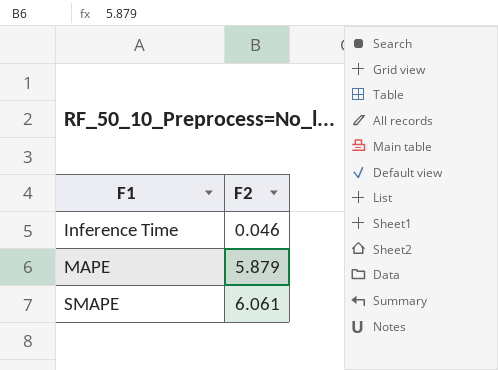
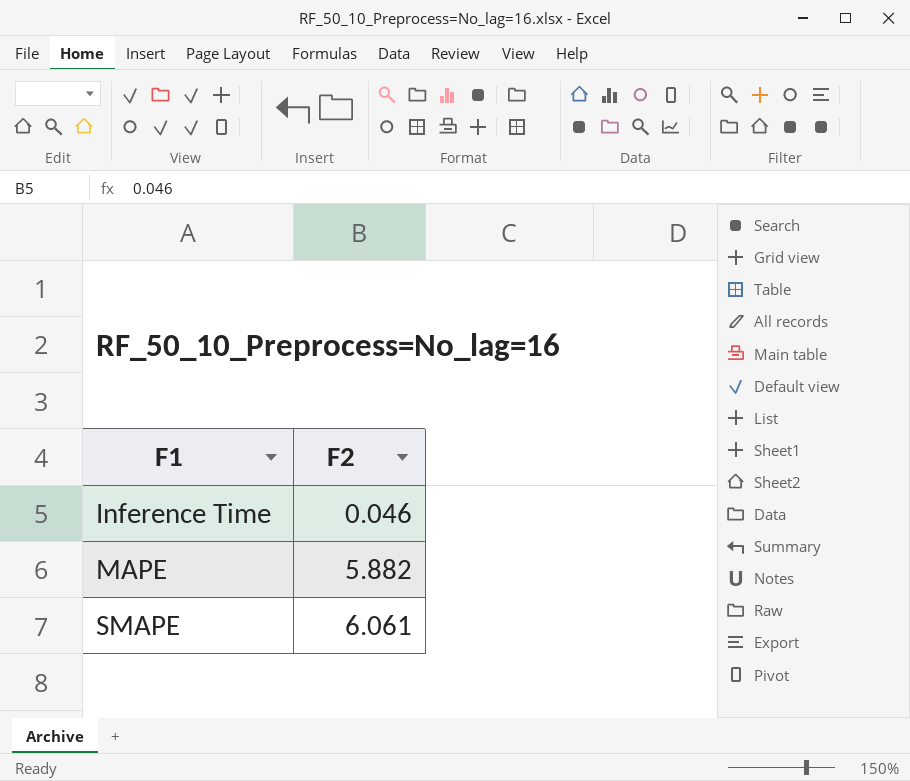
MAPE | F2: 5.879 -> 5.882

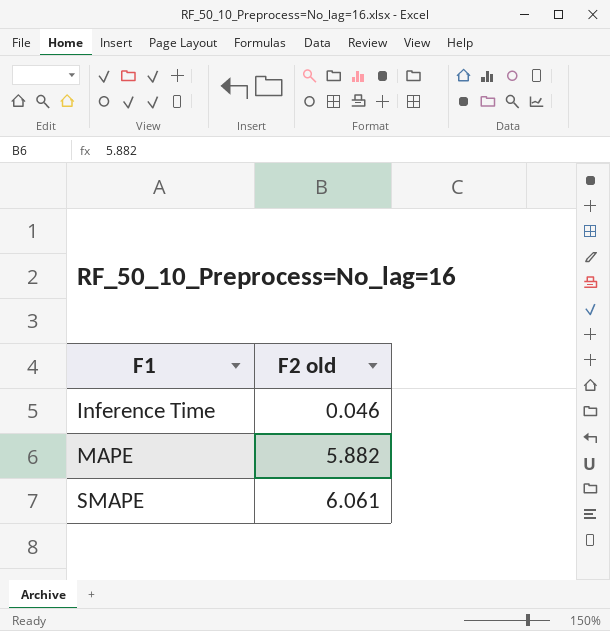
column name: F2 -> F2 old

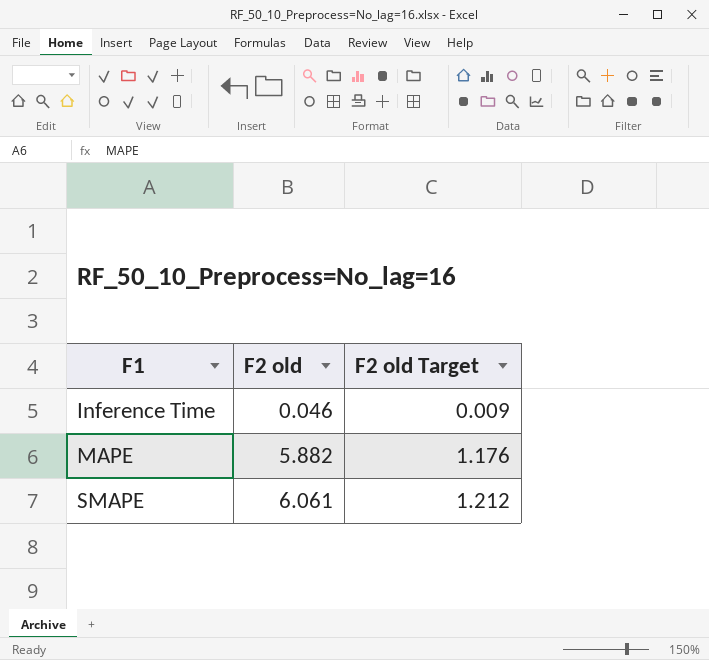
column F2 old Target | formula: none -> [F2 old] * 0.2

